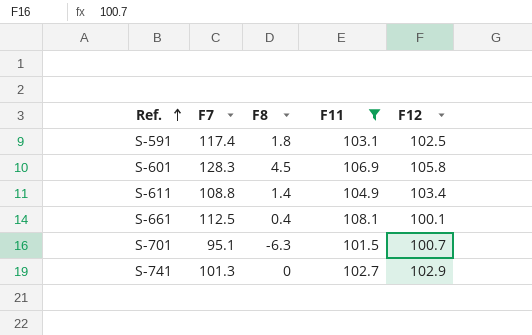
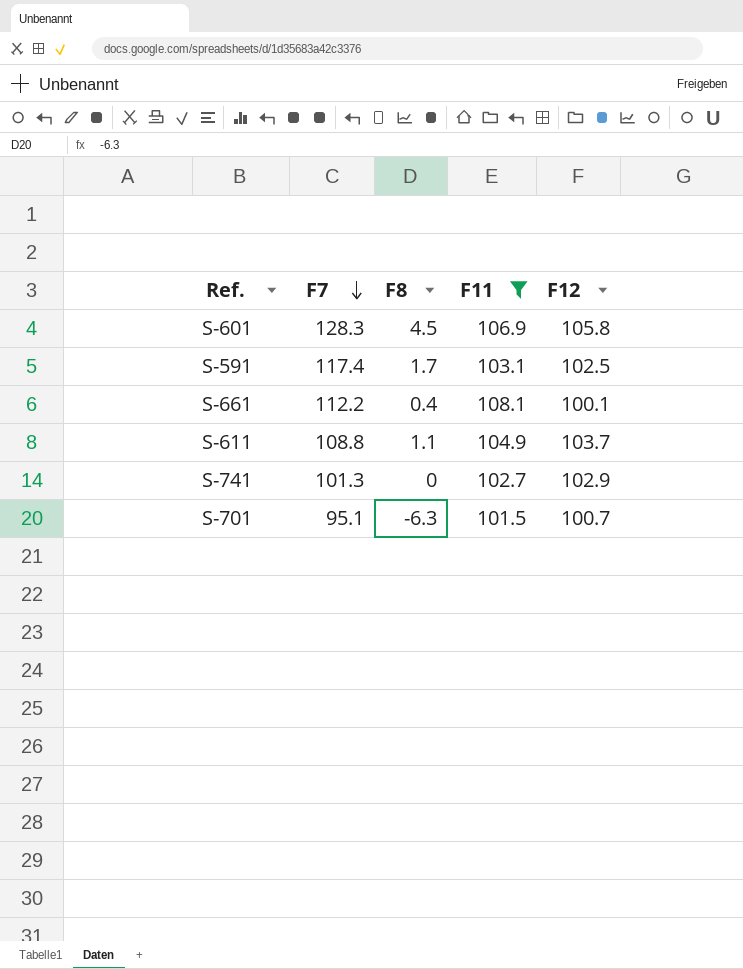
row order: Ref. ascending -> F7 descending
S-591 | F8: 1.8 -> 1.7
S-661 | F7: 112.5 -> 112.2
S-611 | F8: 1.4 -> 1.1
S-611 | F12: 103.4 -> 103.7

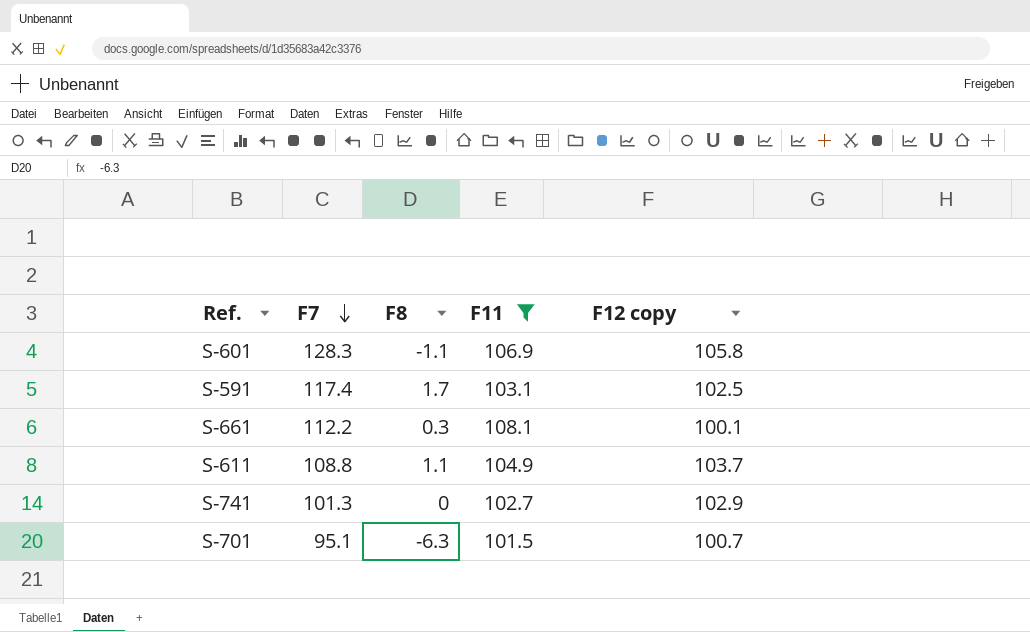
column name: F12 -> F12 copy
S-601 | F8: 4.5 -> -1.1
S-661 | F8: 0.4 -> 0.3

